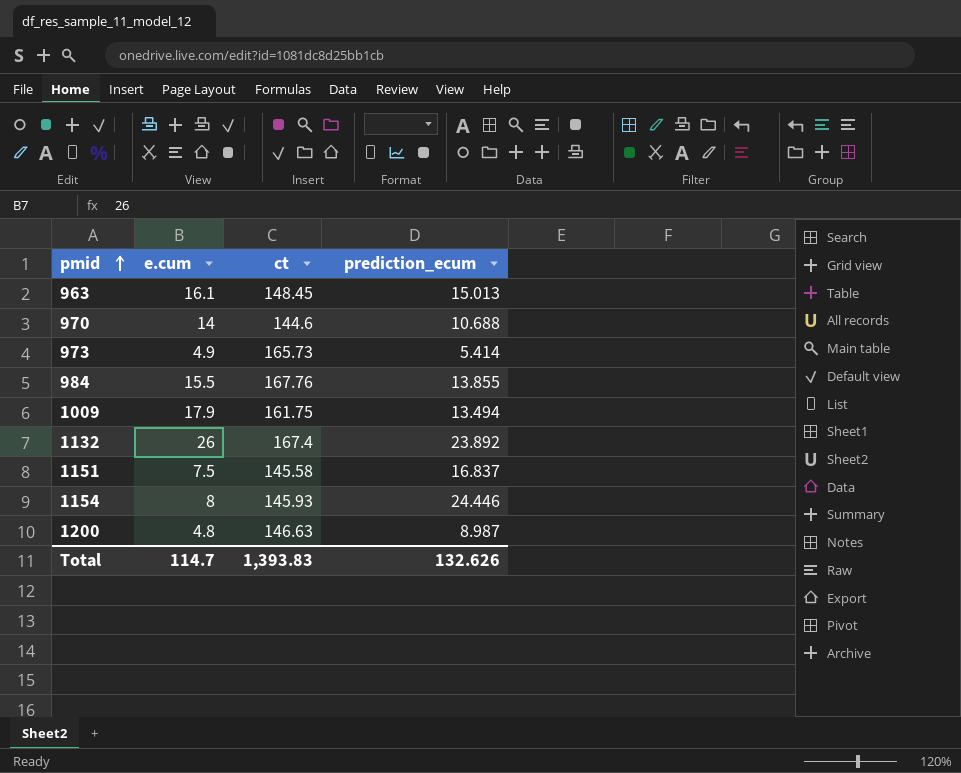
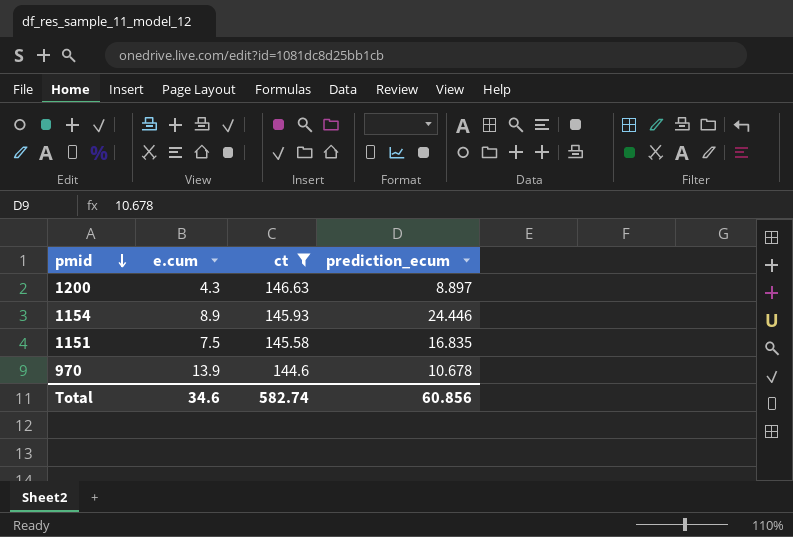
filter: none -> ct <= 146.63
row order: pmid ascending -> pmid descending
1200 | e.cum: 4.8 -> 4.3
1200 | prediction_ecum: 8.987 -> 8.897
1154 | e.cum: 8 -> 8.9
1151 | prediction_ecum: 16.837 -> 16.835
970 | e.cum: 14 -> 13.9
970 | prediction_ecum: 10.688 -> 10.678
Total | e.cum: 114.7 -> 34.6
Total | ct: 1,393.83 -> 582.74
Total | prediction_ecum: 132.626 -> 60.856

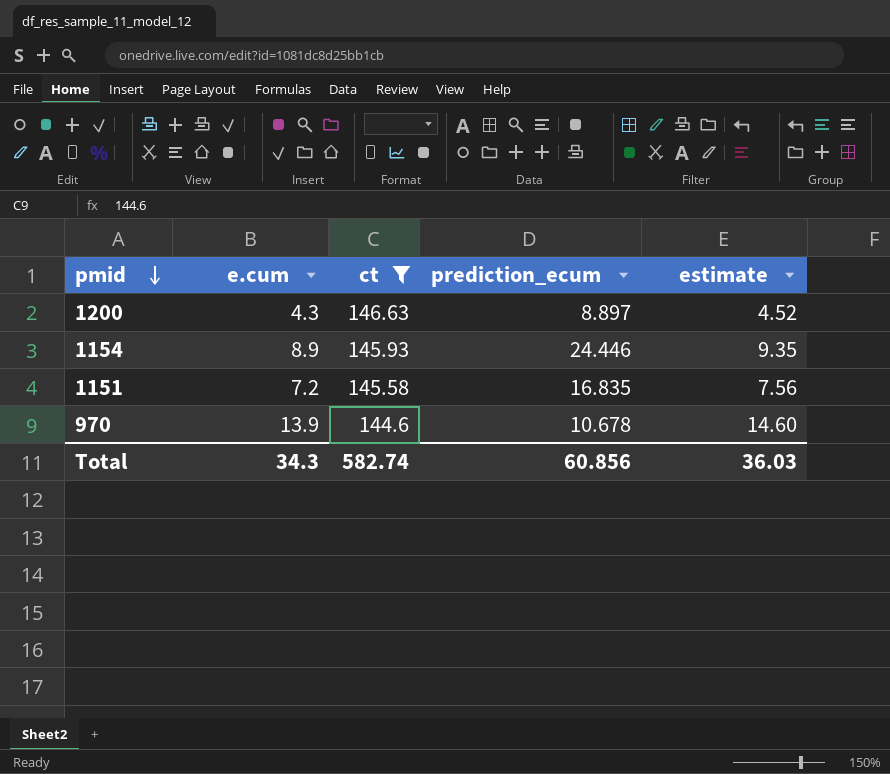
column estimate | formula: none -> [e.cum] * 1.05
1151 | e.cum: 7.5 -> 7.2
Total | e.cum: 34.6 -> 34.3

